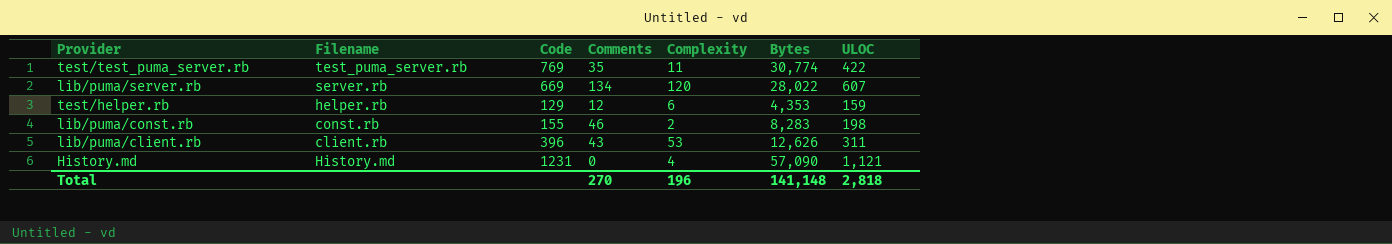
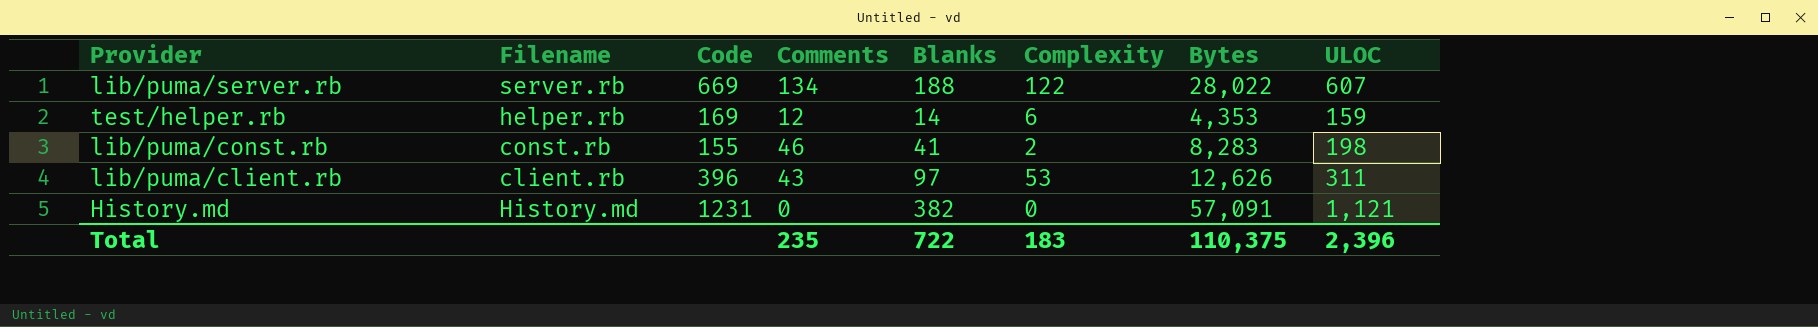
column Blanks | position: none -> 5
row test/test_puma_server.rb: test_puma_server.rb | 769 | 35 | 11 | 30,774 | 422 -> none
lib/puma/server.rb | Complexity: 120 -> 122
test/helper.rb | Code: 129 -> 169
History.md | Complexity: 4 -> 0
History.md | Bytes: 57,090 -> 57,091
Total | Comments: 270 -> 235
Total | Complexity: 196 -> 183
Total | Bytes: 141,148 -> 110,375
Total | ULOC: 2,818 -> 2,396

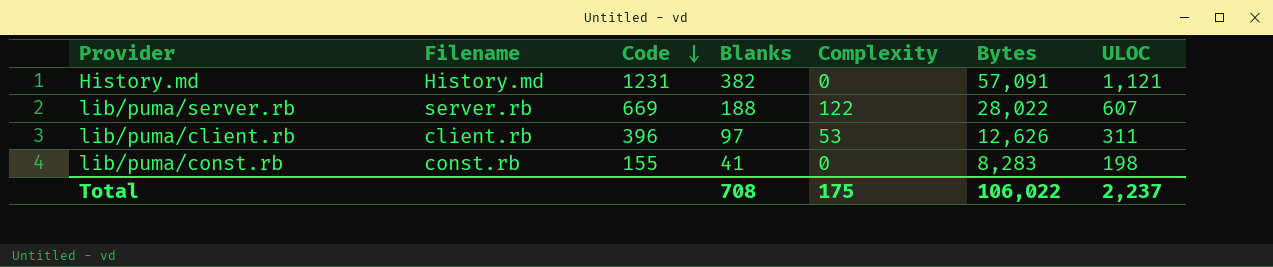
row order: none -> Code descending
column Comments | position: 4 -> none
row test/helper.rb: helper.rb | 169 | 12 | 14 | 6 | 4,353 | 159 -> none
lib/puma/const.rb | Complexity: 2 -> 0
Total | Blanks: 722 -> 708
Total | Complexity: 183 -> 175
Total | Bytes: 110,375 -> 106,022
Total | ULOC: 2,396 -> 2,237

